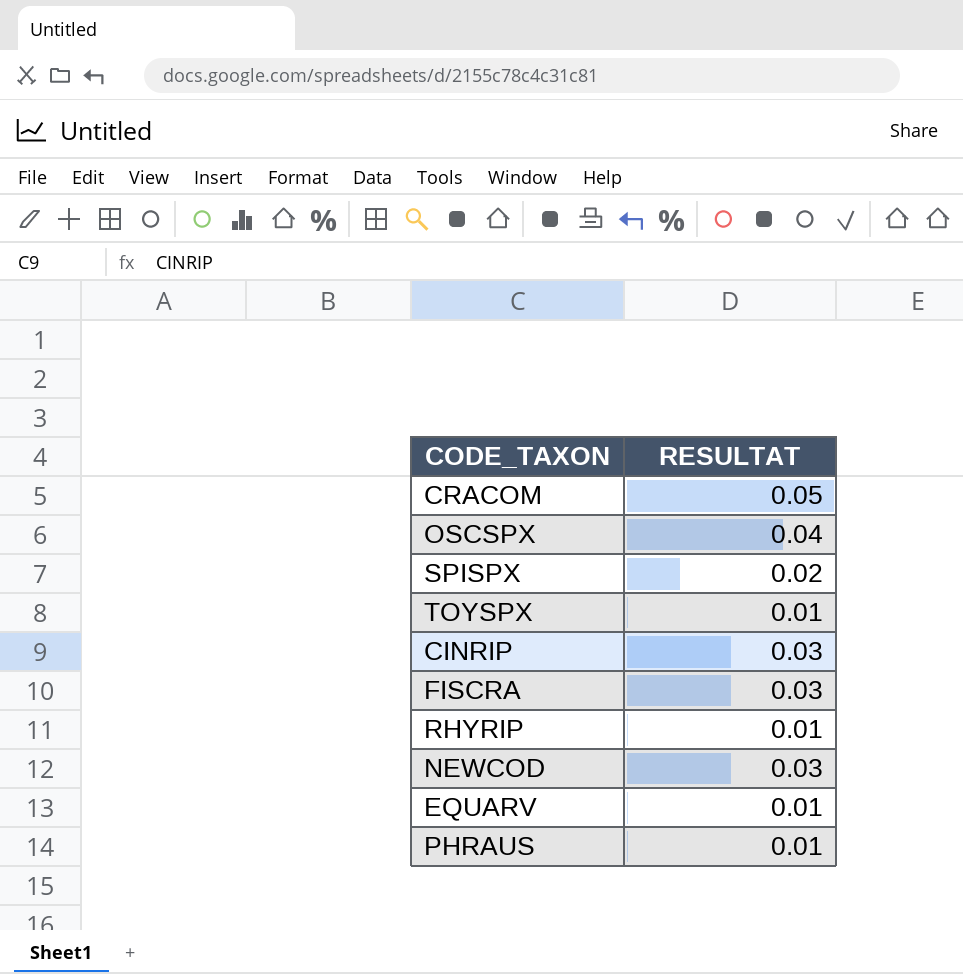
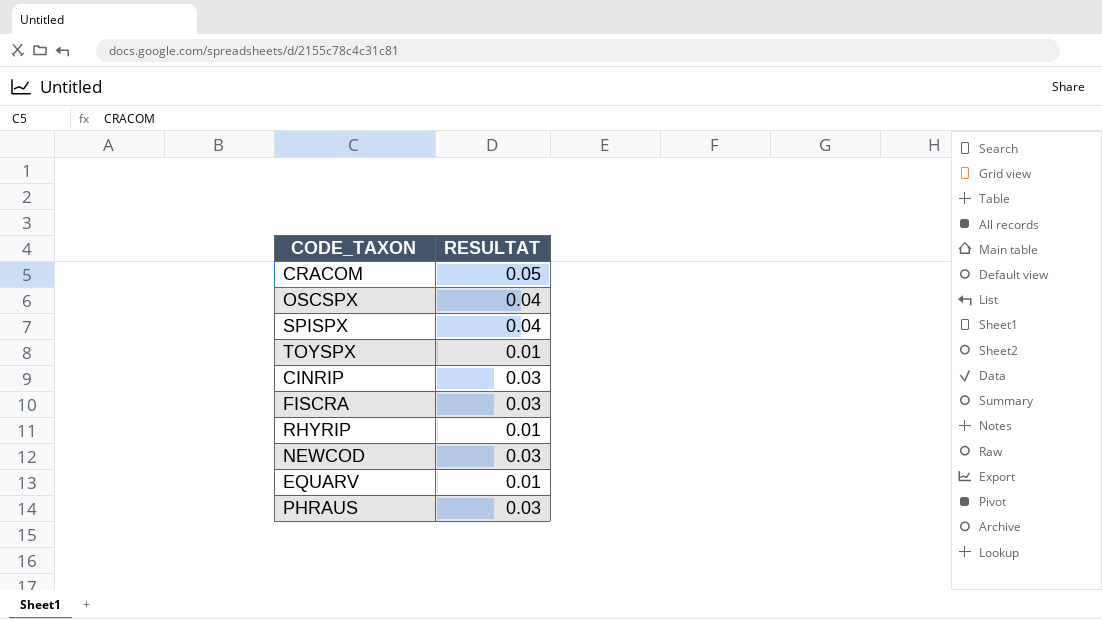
SPISPX | RESULTAT: 0.02 -> 0.04
PHRAUS | RESULTAT: 0.01 -> 0.03

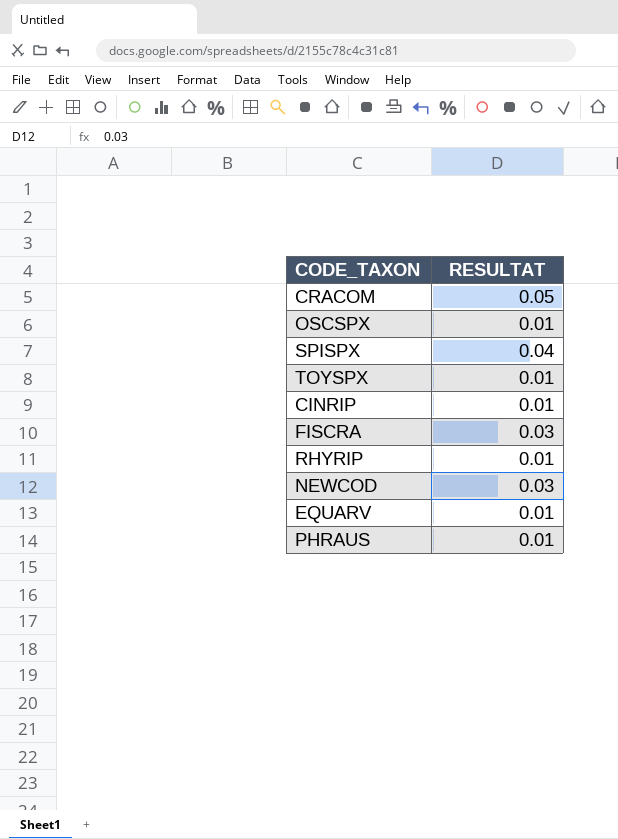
OSCSPX | RESULTAT: 0.04 -> 0.01
CINRIP | RESULTAT: 0.03 -> 0.01
PHRAUS | RESULTAT: 0.03 -> 0.01

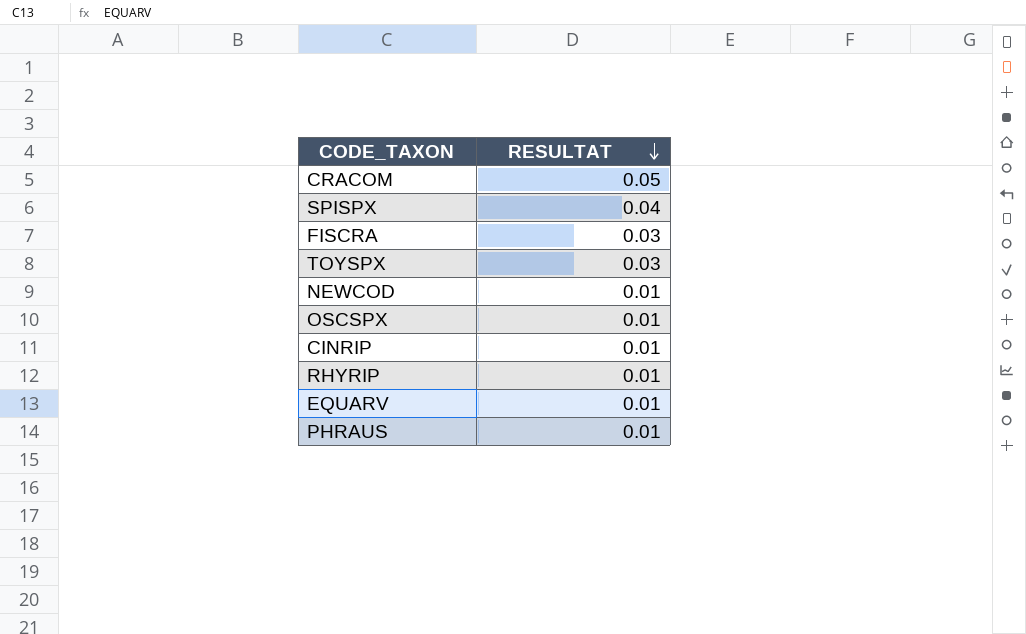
row order: none -> RESULTAT descending
TOYSPX | RESULTAT: 0.01 -> 0.03
NEWCOD | RESULTAT: 0.03 -> 0.01

